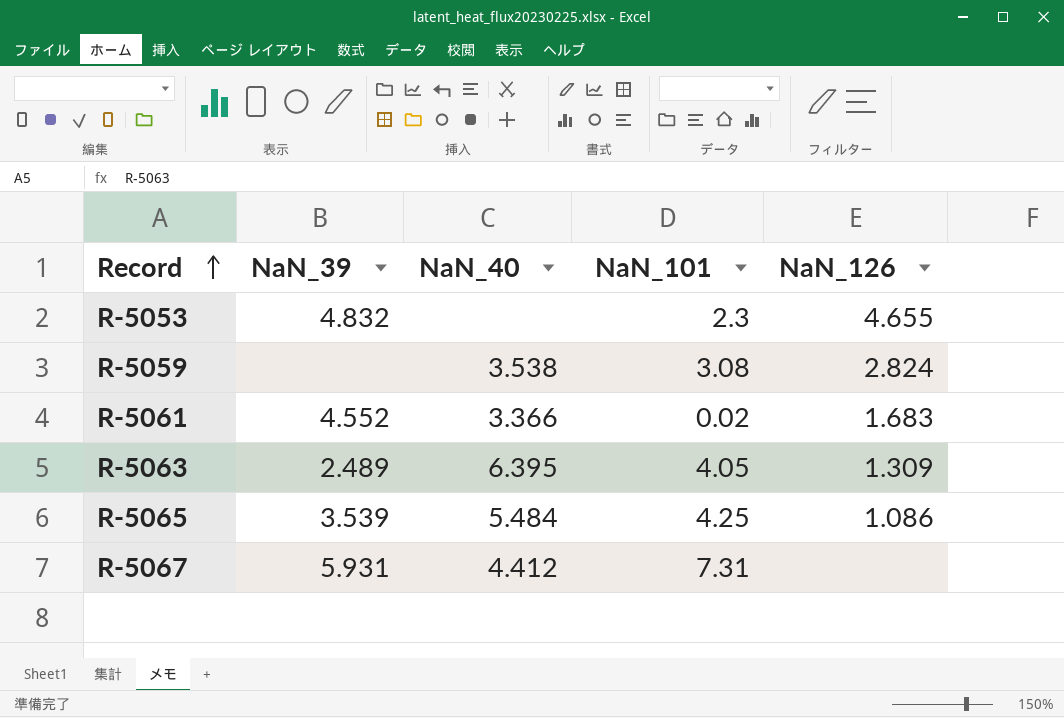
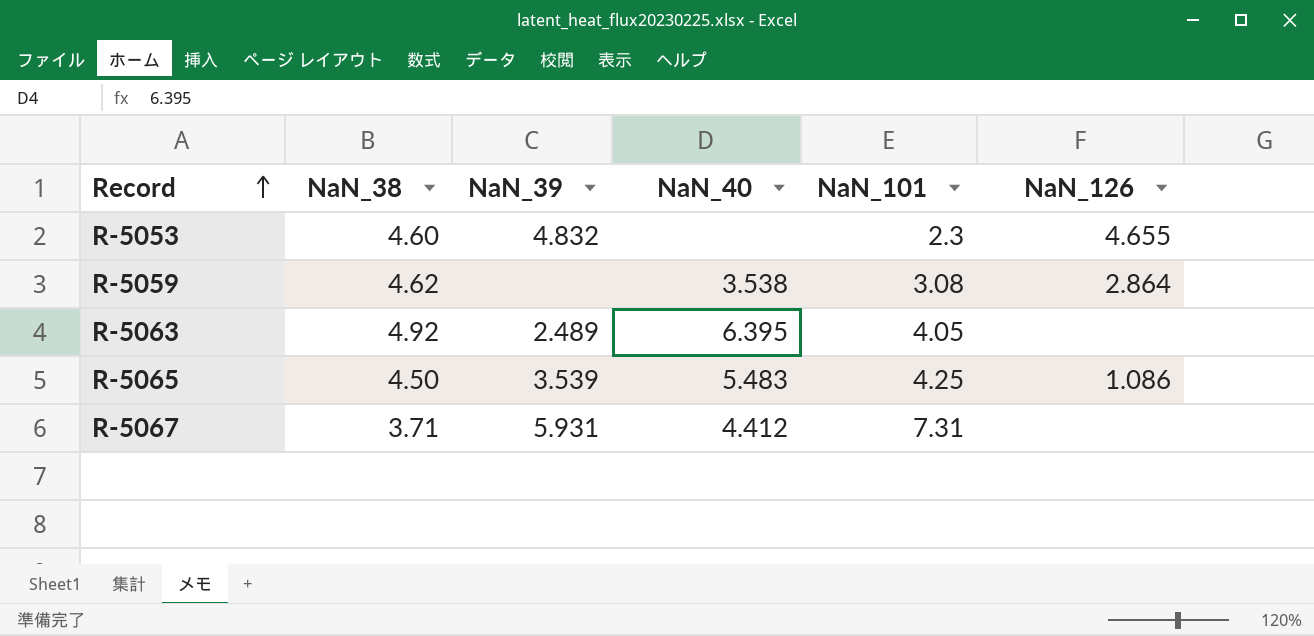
column NaN_38 | position: none -> 2
row R-5061: 4.552 | 3.366 | 0.02 | 1.683 -> none
R-5059 | NaN_126: 2.824 -> 2.864
R-5063 | NaN_126: 1.309 -> none
R-5065 | NaN_40: 5.484 -> 5.483

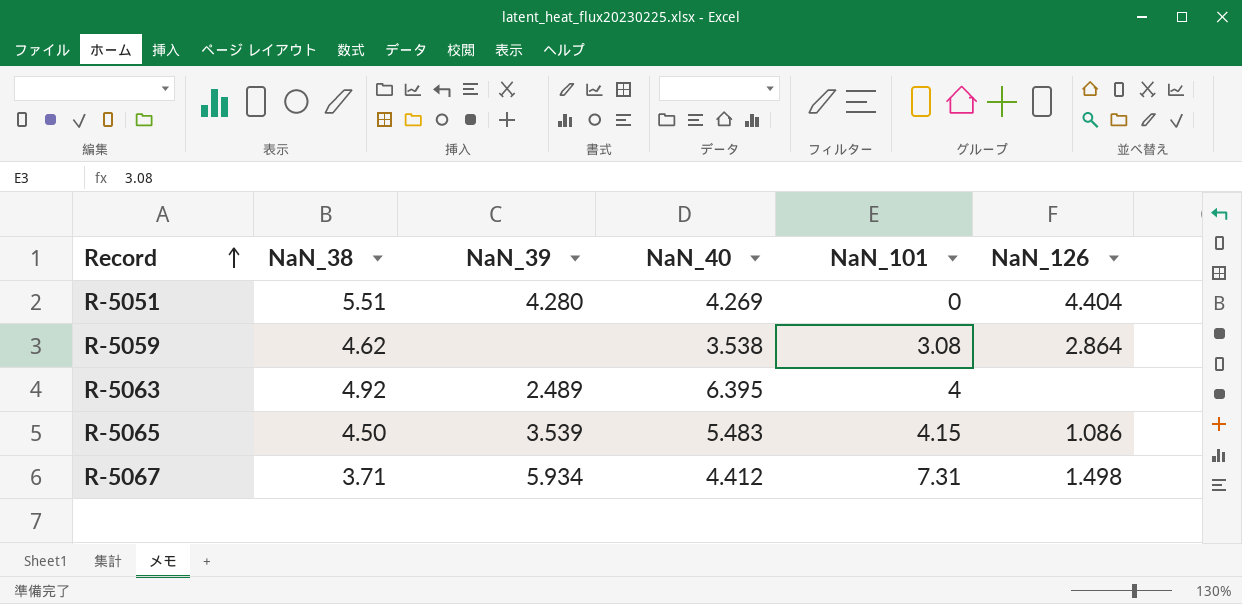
row R-5053: 4.60 | 4.832 | none | 2.3 | 4.655 -> none
row R-5051: none -> 5.51 | 4.280 | 4.269 | 0 | 4.404
R-5063 | NaN_101: 4.05 -> 4
R-5065 | NaN_101: 4.25 -> 4.15
R-5067 | NaN_39: 5.931 -> 5.934
R-5067 | NaN_126: none -> 1.498

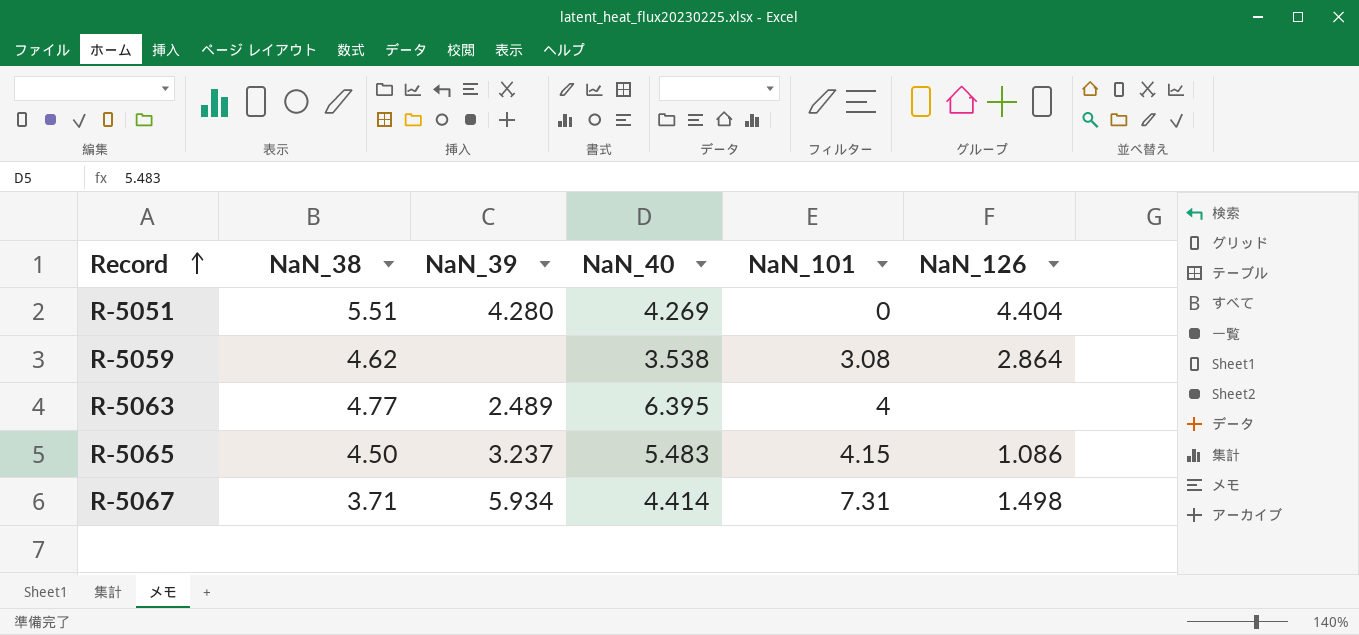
R-5063 | NaN_38: 4.92 -> 4.77
R-5065 | NaN_39: 3.539 -> 3.237
R-5067 | NaN_40: 4.412 -> 4.414

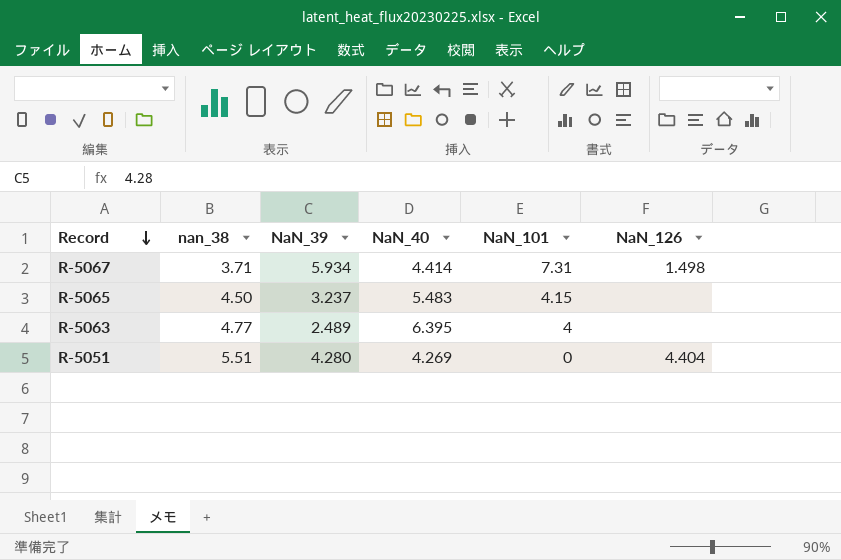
row order: Record ascending -> Record descending
column name: NaN_38 -> nan_38
row R-5059: 4.62 | none | 3.538 | 3.08 | 2.864 -> none
R-5065 | NaN_126: 1.086 -> none

